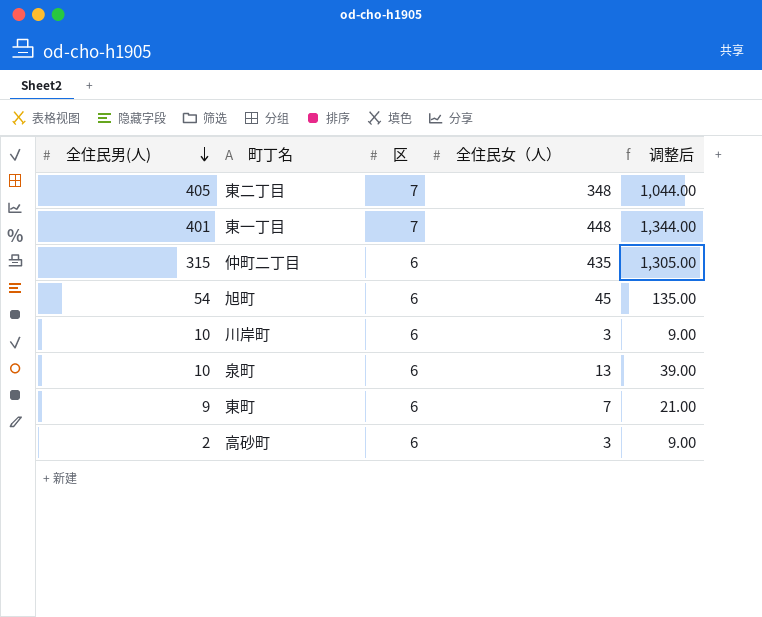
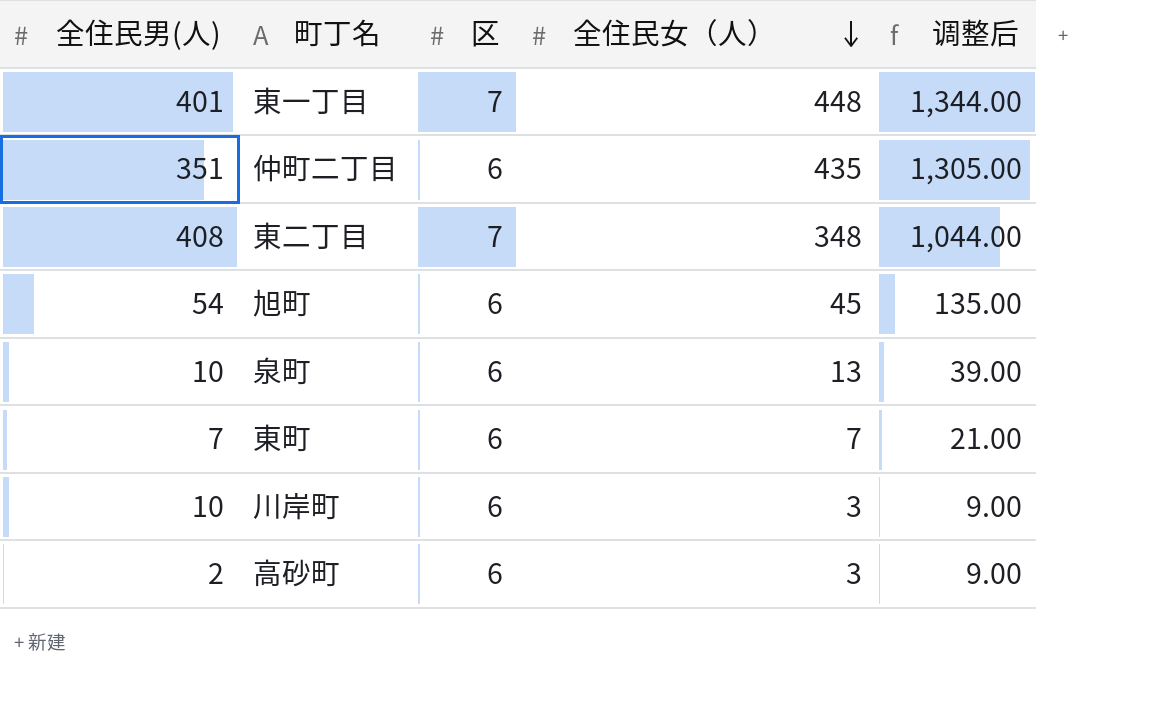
row order: 全住民男(人) descending -> 全住民女（人） descending
仲町二丁目 | 全住民男(人): 315 -> 351
東二丁目 | 全住民男(人): 405 -> 408
東町 | 全住民男(人): 9 -> 7

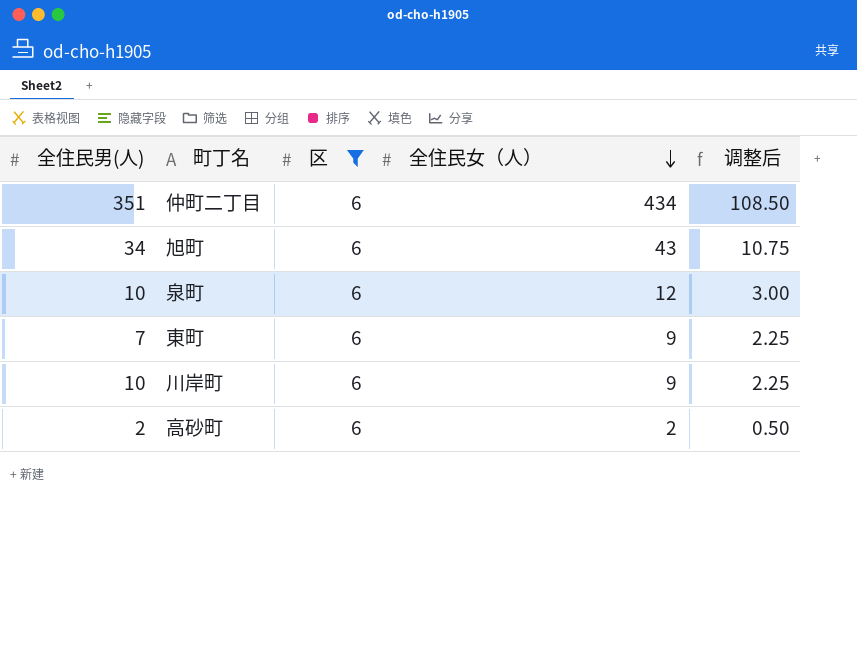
filter: none -> 区 = 6
column 调整后 | formula: [全住民女（人）] * 3 -> [全住民女（人）] * 0.25
仲町二丁目 | 全住民女（人）: 435 -> 434
旭町 | 全住民男(人): 54 -> 34
旭町 | 全住民女（人）: 45 -> 43
泉町 | 全住民女（人）: 13 -> 12
東町 | 全住民女（人）: 7 -> 9
川岸町 | 全住民女（人）: 3 -> 9
高砂町 | 全住民女（人）: 3 -> 2

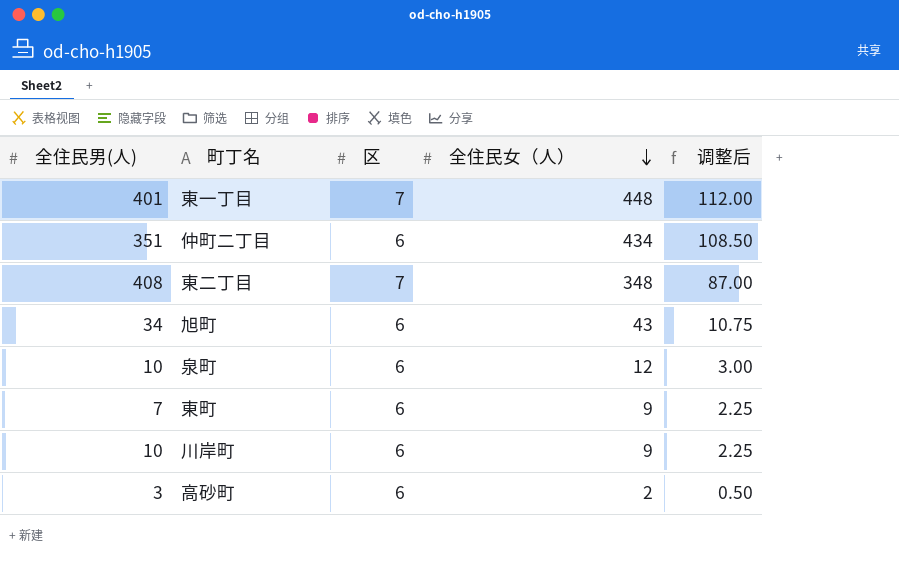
filter: 区 = 6 -> none
高砂町 | 全住民男(人): 2 -> 3

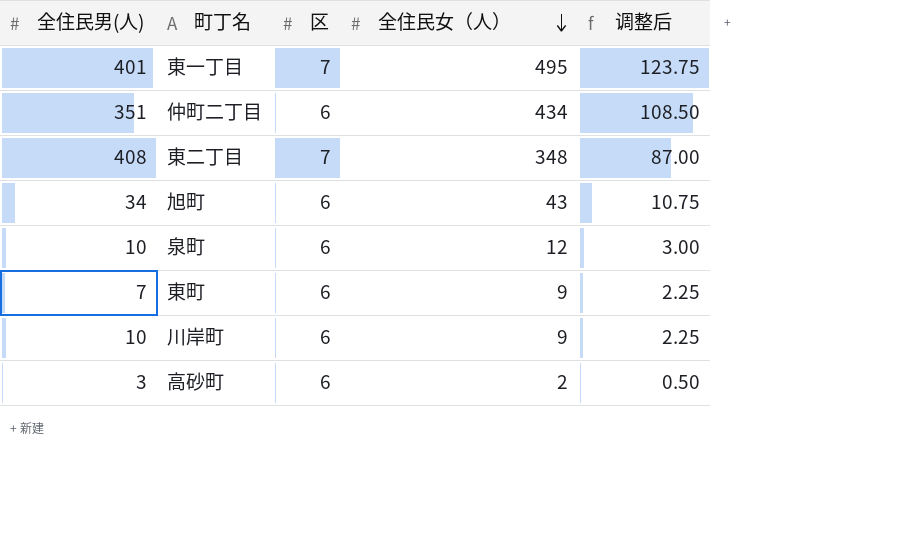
東一丁目 | 全住民女（人）: 448 -> 495
東一丁目 | 调整后: 112.00 -> 123.75

